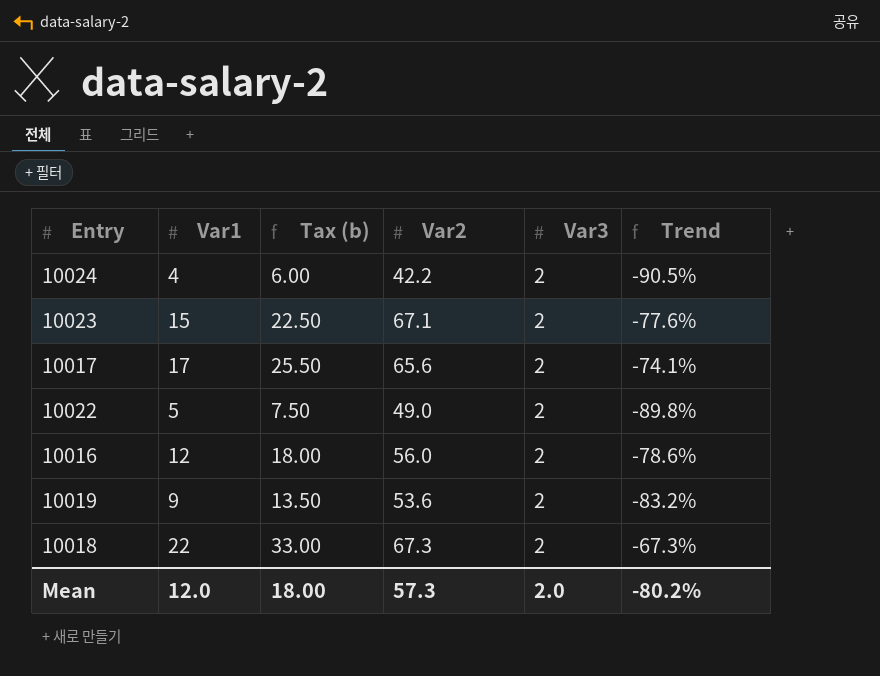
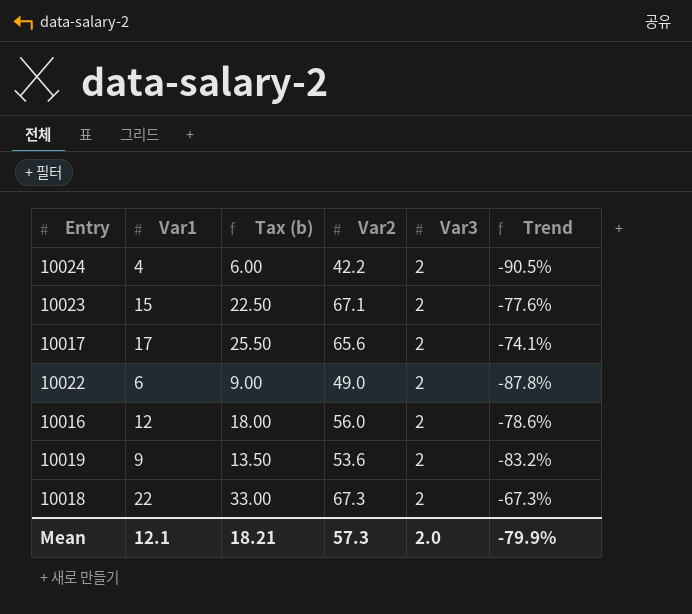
10022 | Var1: 5 -> 6
10022 | Tax (b): 7.50 -> 9.00
10022 | Trend: -89.8% -> -87.8%
Mean | Var1: 12.0 -> 12.1
Mean | Tax (b): 18.00 -> 18.21
Mean | Trend: -80.2% -> -79.9%

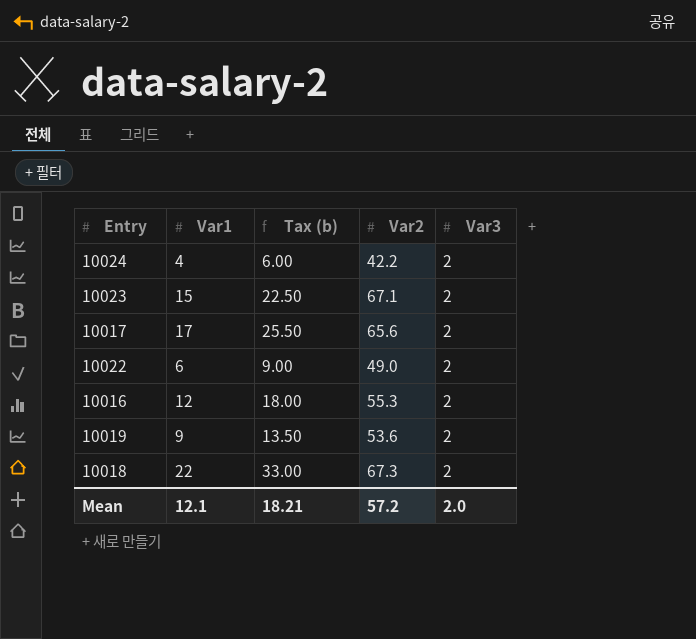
column Trend | formula: ([Var1] - [Var2]) / [Var2] -> none
10016 | Var2: 56.0 -> 55.3
Mean | Var2: 57.3 -> 57.2

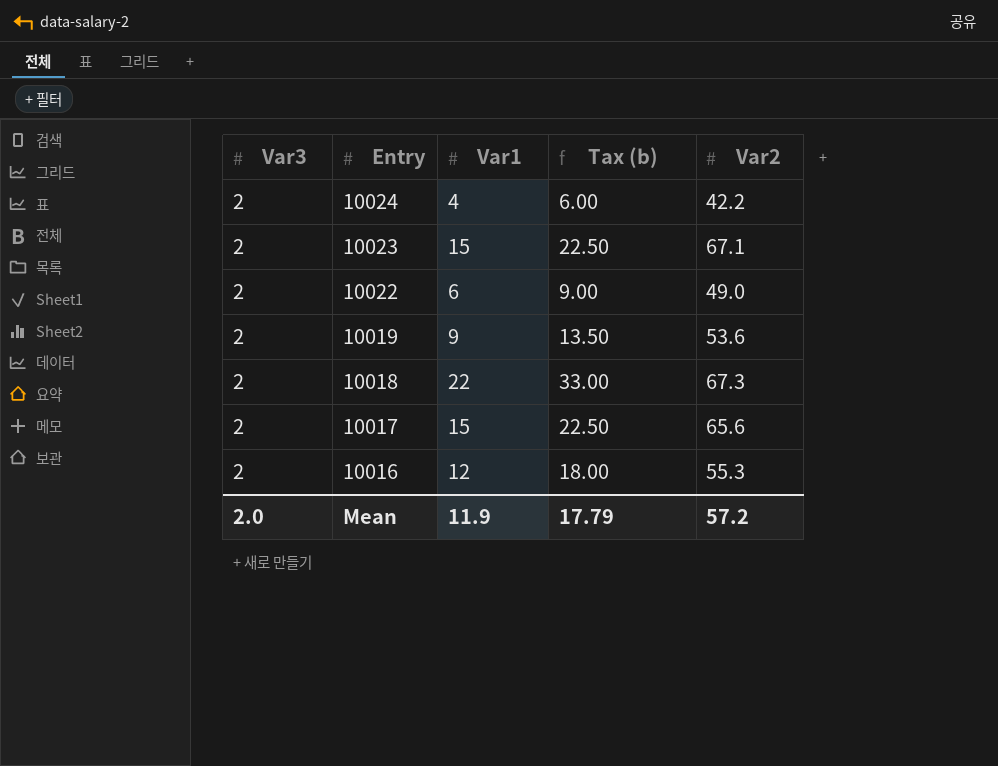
row order: none -> Entry descending
column Var3 | position: 5 -> 1
10017 | Var1: 17 -> 15
10017 | Tax (b): 25.50 -> 22.50
Mean | Var1: 12.1 -> 11.9
Mean | Tax (b): 18.21 -> 17.79

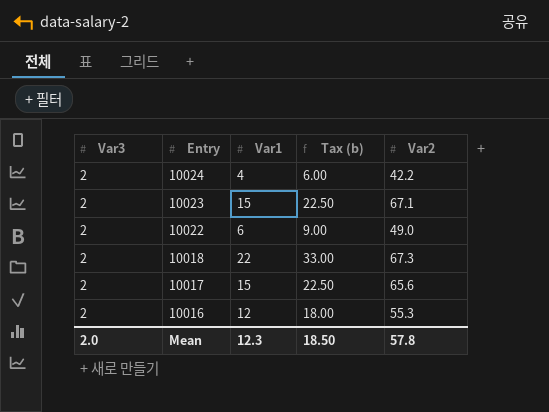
row 10019: 2 | 9 | 13.50 | 53.6 -> none
Mean | Var1: 11.9 -> 12.3
Mean | Tax (b): 17.79 -> 18.50
Mean | Var2: 57.2 -> 57.8

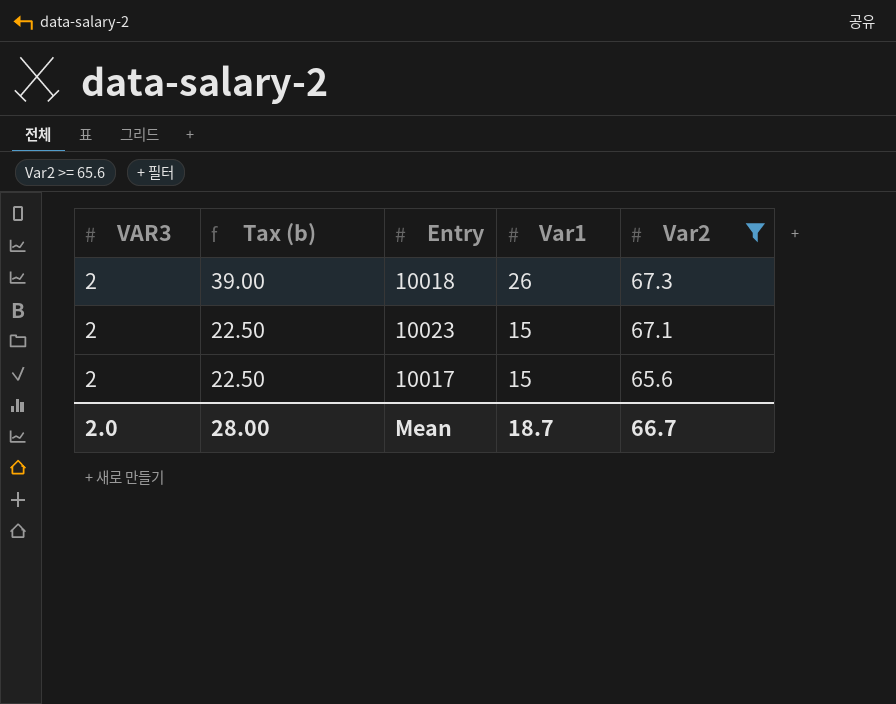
filter: none -> Var2 >= 65.6
row order: Entry descending -> Tax (b) descending
column name: Var3 -> VAR3
column Tax (b) | position: 4 -> 2
10018 | Tax (b): 33.00 -> 39.00
10018 | Var1: 22 -> 26
Mean | Tax (b): 18.50 -> 28.00
Mean | Var1: 12.3 -> 18.7
Mean | Var2: 57.8 -> 66.7

